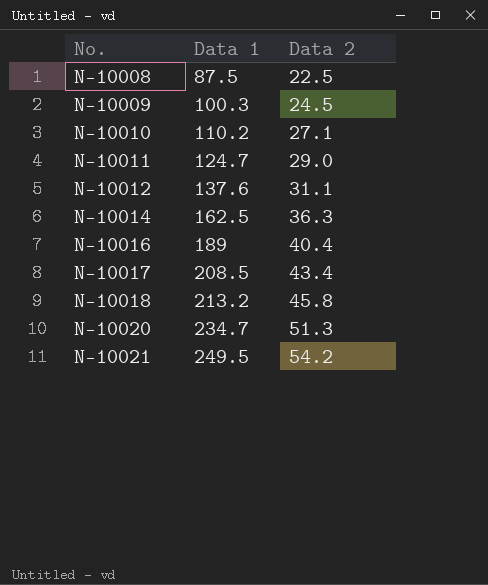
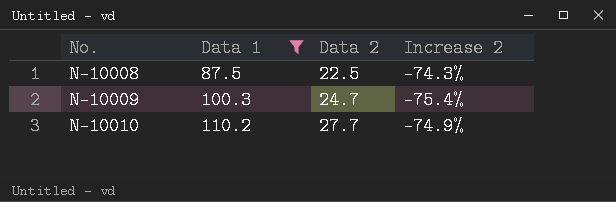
filter: none -> Data 1 <= 110.2
column Increase 2 | formula: none -> ([Data 2] - [Data 1]) / [Data 1]
N-10009 | Data 2: 24.5 -> 24.7
N-10010 | Data 2: 27.1 -> 27.7

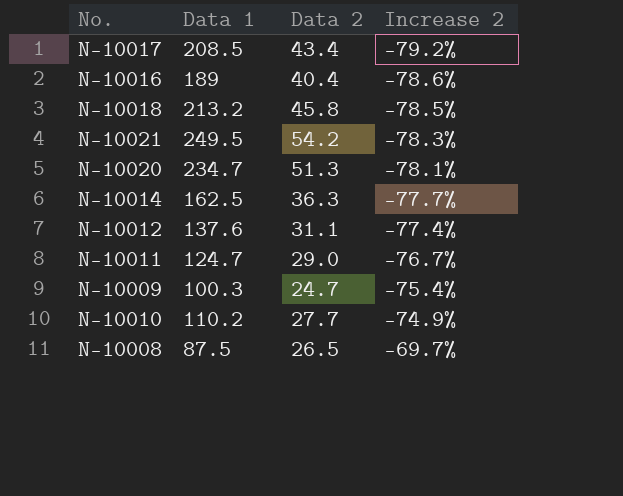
filter: Data 1 <= 110.2 -> none
row order: No. ascending -> Increase 2 ascending
N-10008 | Data 2: 22.5 -> 26.5
N-10008 | Increase 2: -74.3% -> -69.7%

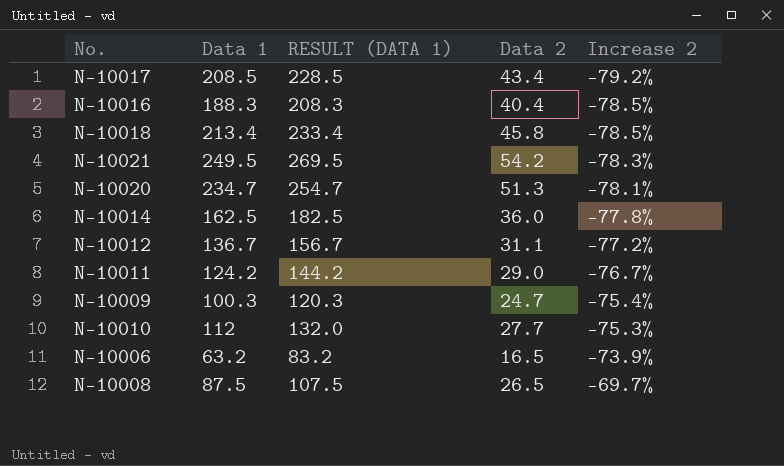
column RESULT (DATA 1) | formula: none -> [Data 1] + 20
N-10016 | Data 1: 189 -> 188.3
N-10016 | Increase 2: -78.6% -> -78.5%
N-10018 | Data 1: 213.2 -> 213.4
N-10014 | Data 2: 36.3 -> 36.0
N-10014 | Increase 2: -77.7% -> -77.8%
N-10012 | Data 1: 137.6 -> 136.7
N-10012 | Increase 2: -77.4% -> -77.2%
N-10011 | Data 1: 124.7 -> 124.2
N-10010 | Data 1: 110.2 -> 112
N-10010 | Increase 2: -74.9% -> -75.3%
row N-10006: none -> 63.2 | 83.2 | 16.5 | -73.9%

